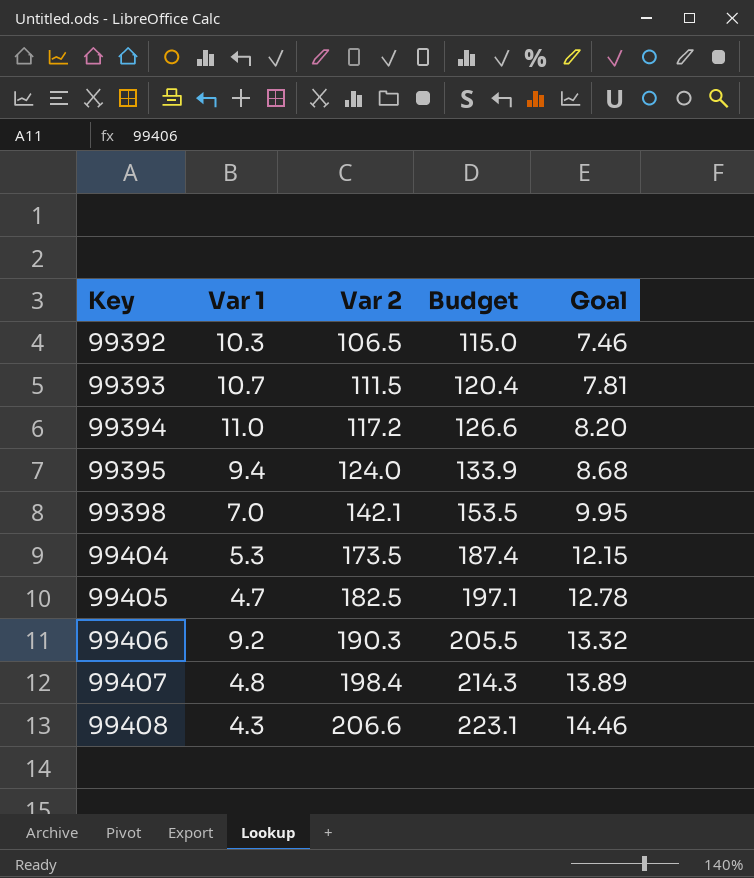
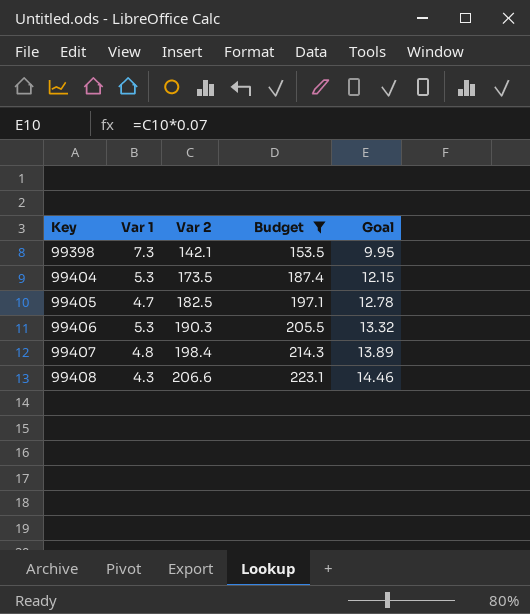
filter: none -> Budget >= 153.5
99398 | Var 1: 7.0 -> 7.3
99406 | Var 1: 9.2 -> 5.3

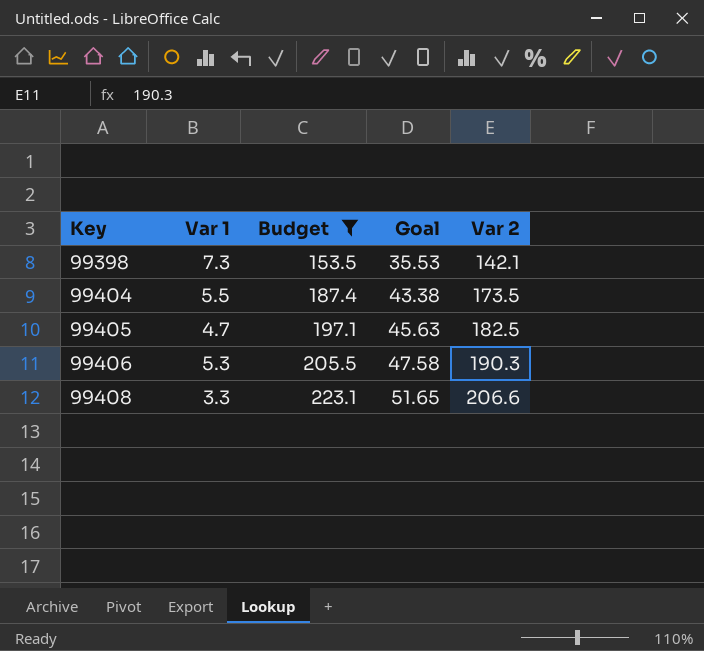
column Goal | formula: [Var 2] * 0.07 -> [Var 2] * 0.25
column Var 2 | position: 3 -> 5
row 99407: 4.8 | 198.4 | 214.3 | 13.89 -> none
99404 | Var 1: 5.3 -> 5.5
99408 | Var 1: 4.3 -> 3.3

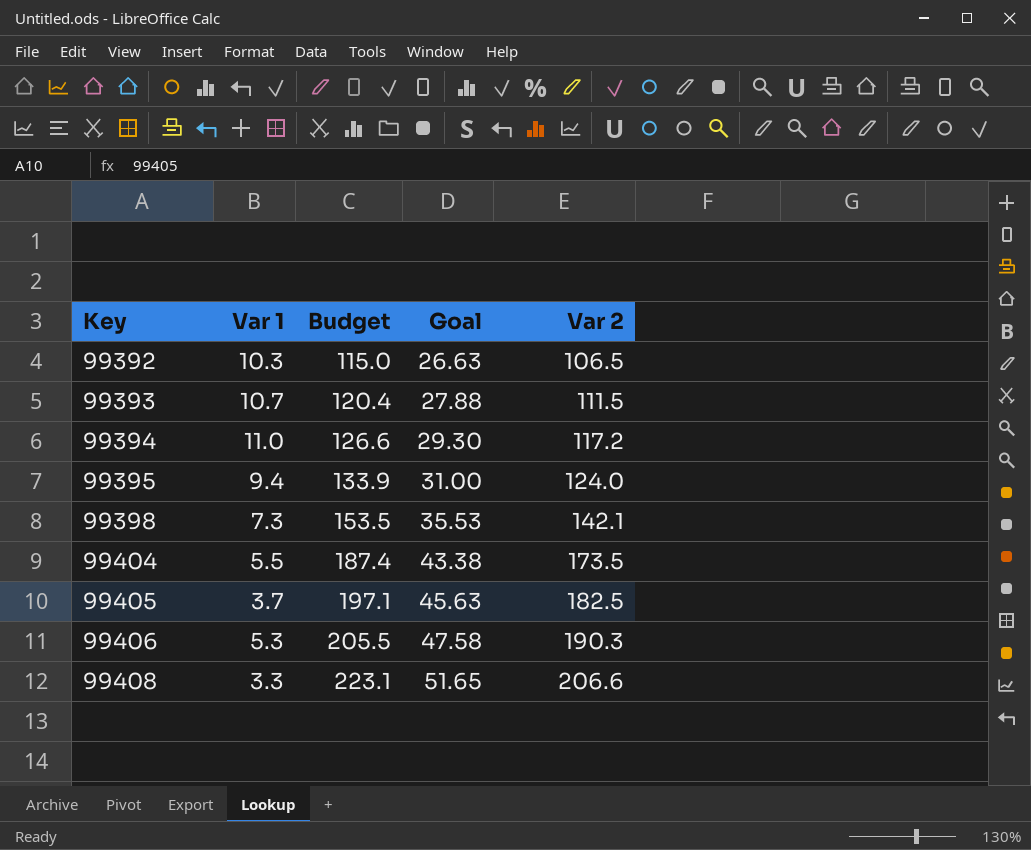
filter: Budget >= 153.5 -> none
99405 | Var 1: 4.7 -> 3.7

